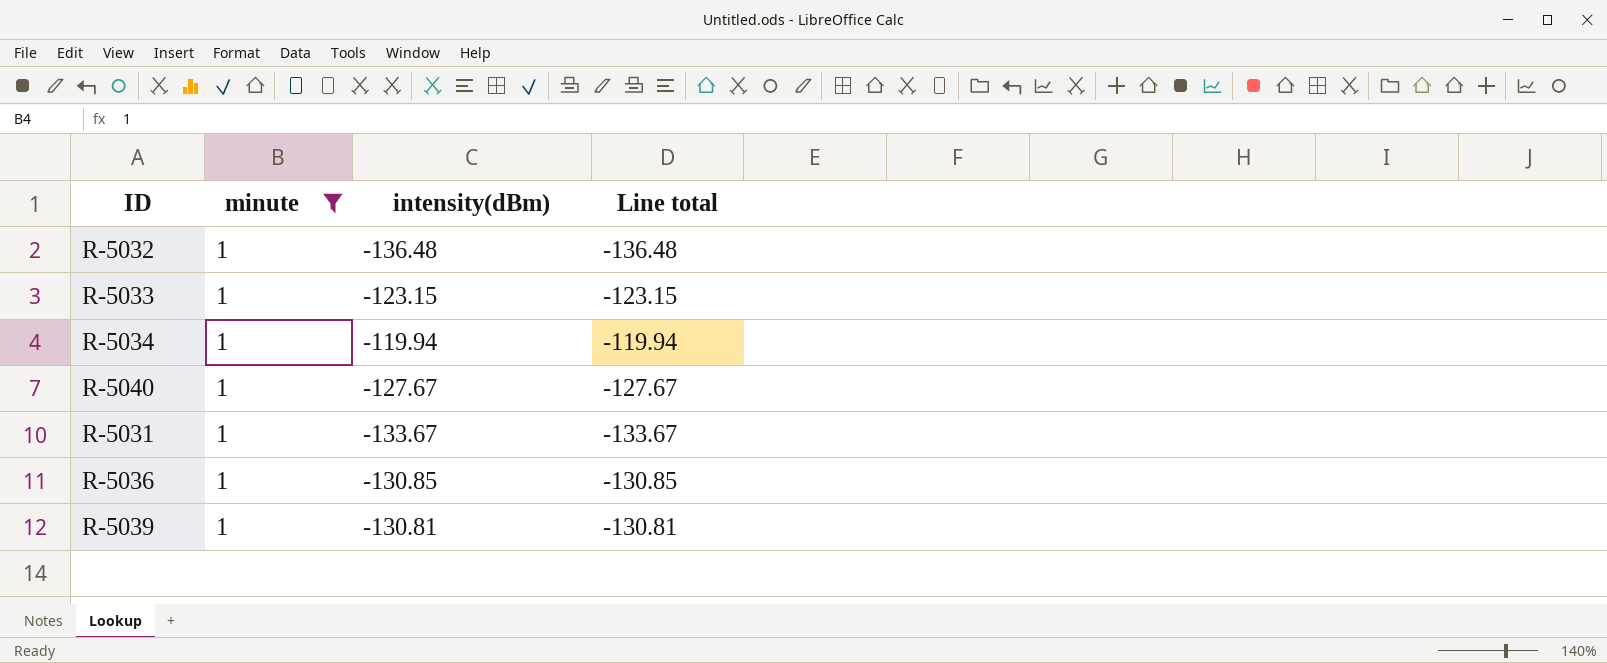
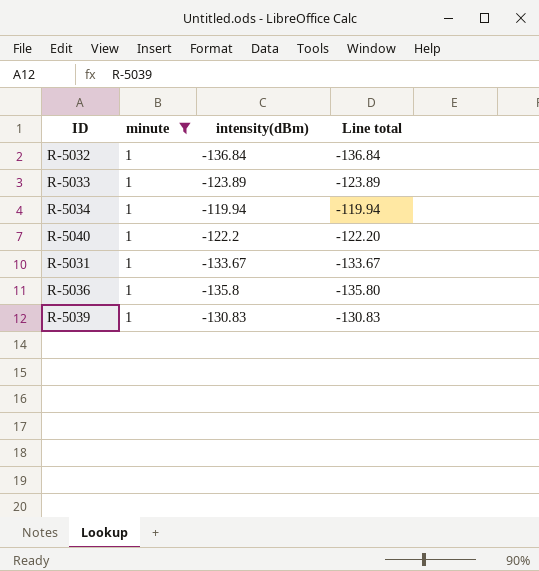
R-5032 | intensity(dBm): -136.48 -> -136.84
R-5032 | Line total: -136.48 -> -136.84
R-5033 | intensity(dBm): -123.15 -> -123.89
R-5033 | Line total: -123.15 -> -123.89
R-5040 | intensity(dBm): -127.67 -> -122.2
R-5040 | Line total: -127.67 -> -122.20
R-5036 | intensity(dBm): -130.85 -> -135.8
R-5036 | Line total: -130.85 -> -135.80
R-5039 | intensity(dBm): -130.81 -> -130.83
R-5039 | Line total: -130.81 -> -130.83

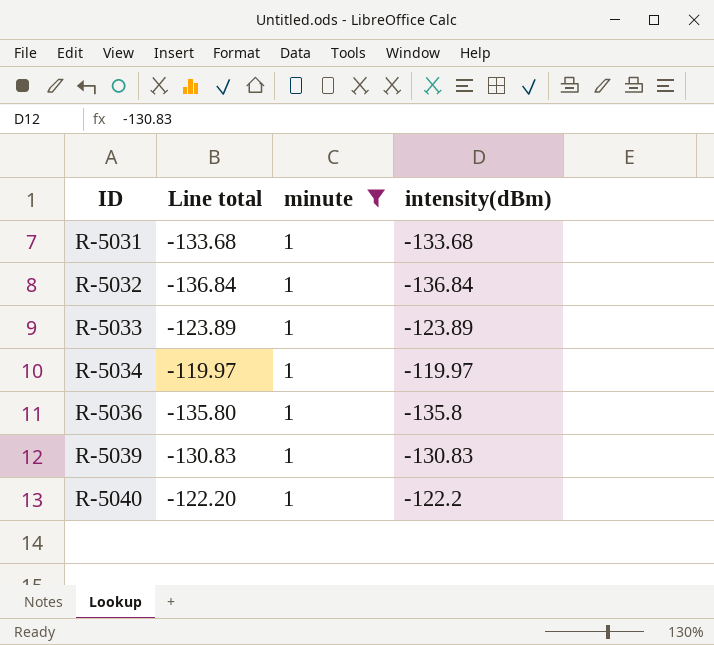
row order: none -> ID ascending
column Line total | position: 4 -> 2
R-5031 | Line total: -133.67 -> -133.68
R-5031 | intensity(dBm): -133.67 -> -133.68
R-5034 | Line total: -119.94 -> -119.97
R-5034 | intensity(dBm): -119.94 -> -119.97

